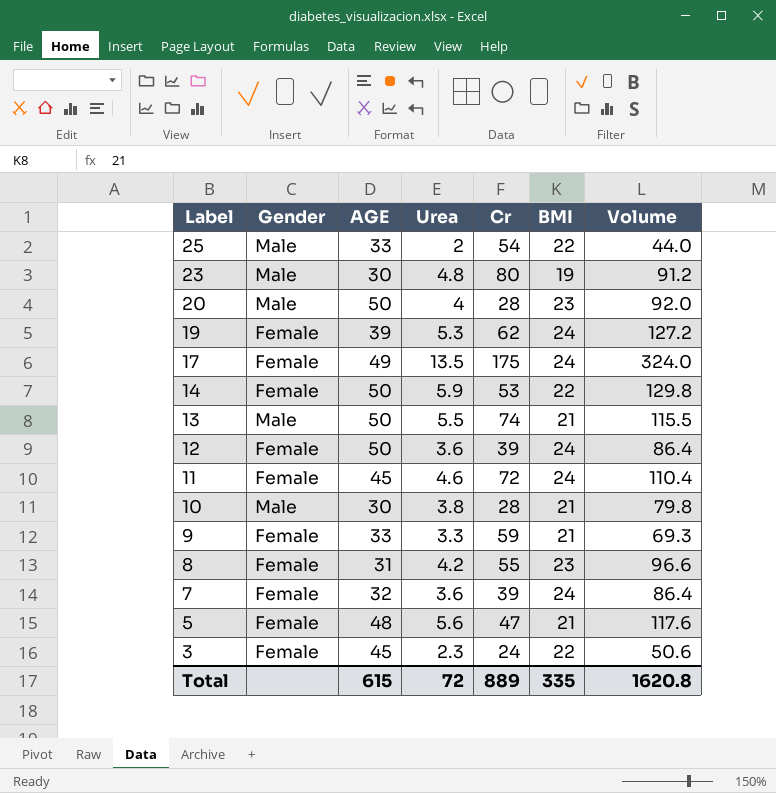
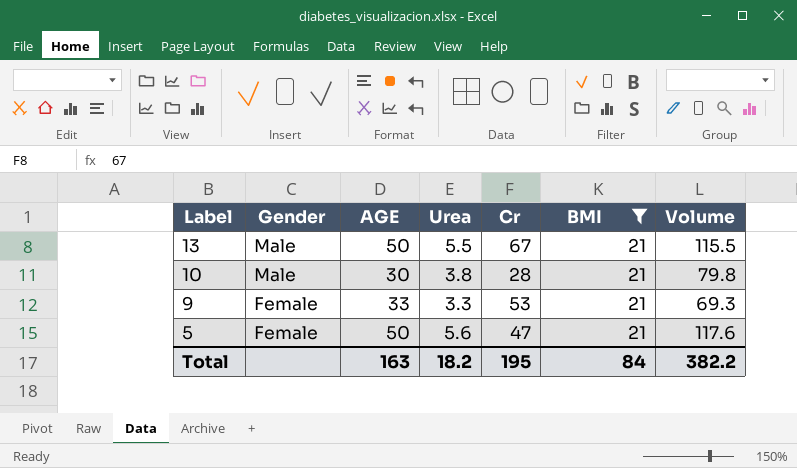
filter: none -> BMI = 21
13 | Cr: 74 -> 67
9 | Cr: 59 -> 53
5 | AGE: 48 -> 50
Total | AGE: 615 -> 163
Total | Urea: 72 -> 18.2
Total | Cr: 889 -> 195
Total | BMI: 335 -> 84
Total | Volume: 1620.8 -> 382.2

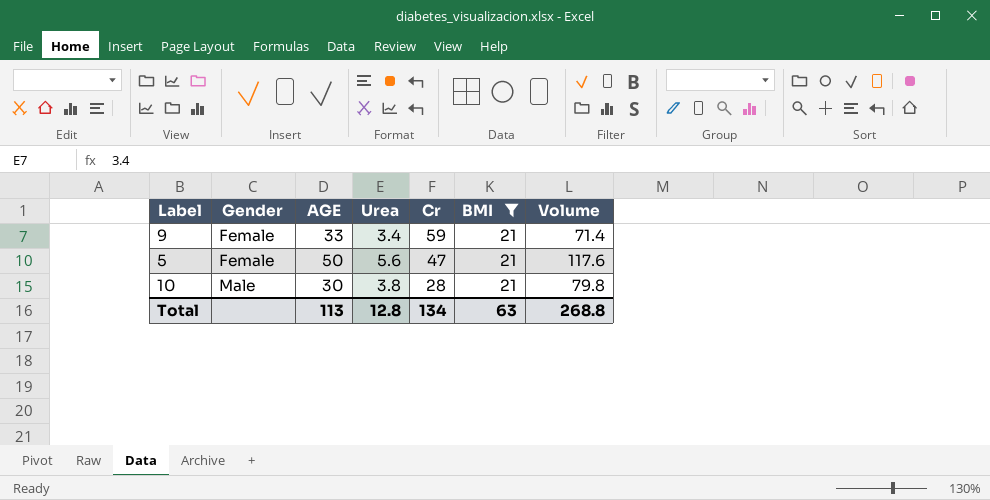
row order: Label descending -> Gender ascending
row 13: Male | 50 | 5.5 | 67 | 21 | 115.5 -> none
9 | Urea: 3.3 -> 3.4
9 | Cr: 53 -> 59
9 | Volume: 69.3 -> 71.4
Total | AGE: 163 -> 113
Total | Urea: 18.2 -> 12.8
Total | Cr: 195 -> 134
Total | BMI: 84 -> 63
Total | Volume: 382.2 -> 268.8

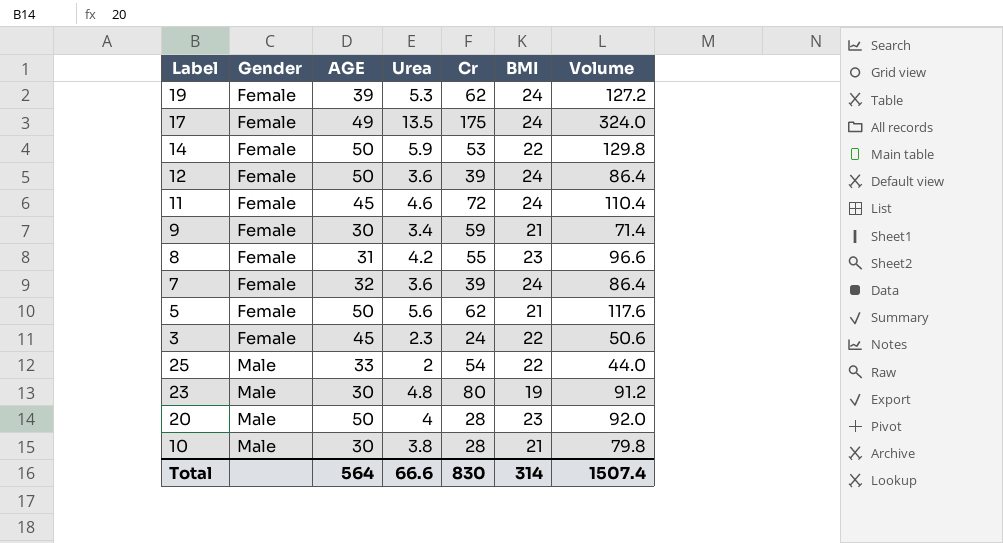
filter: BMI = 21 -> none
9 | AGE: 33 -> 30
5 | Cr: 47 -> 62
Total | AGE: 113 -> 564
Total | Urea: 12.8 -> 66.6
Total | Cr: 134 -> 830
Total | BMI: 63 -> 314
Total | Volume: 268.8 -> 1507.4

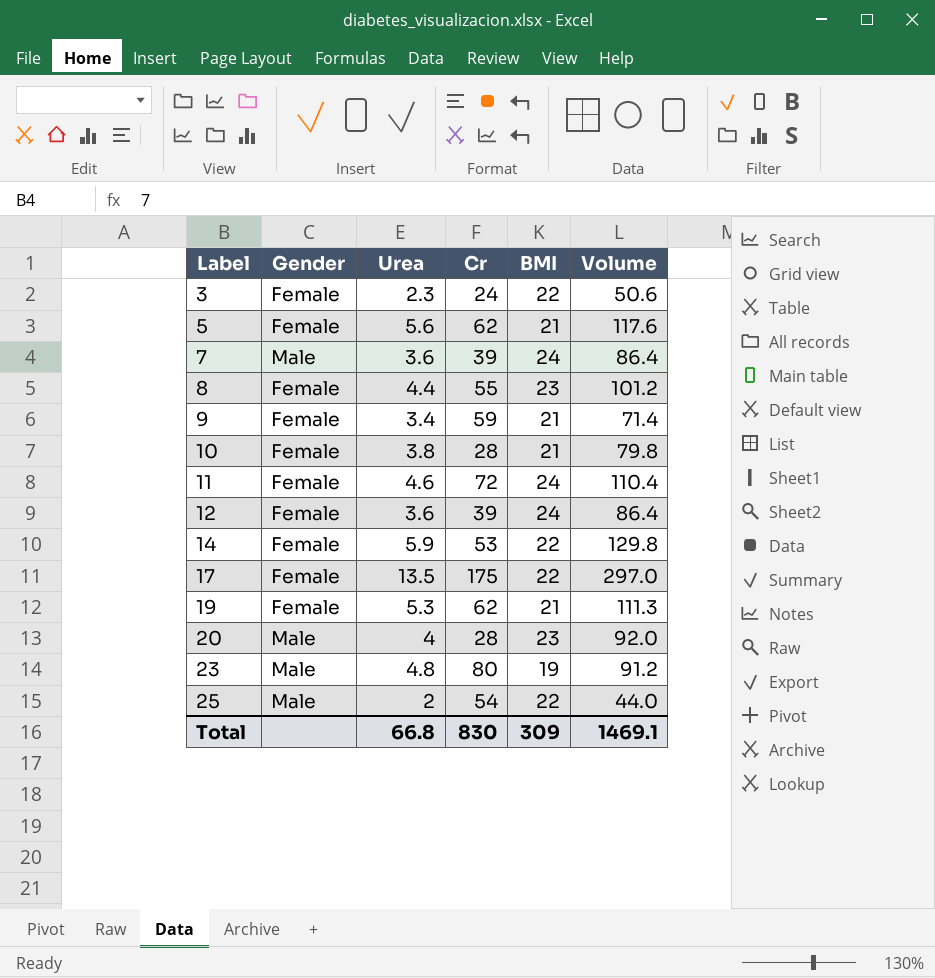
row order: Gender ascending -> Label ascending
column AGE | position: 3 -> none
7 | Gender: Female -> Male
8 | Urea: 4.2 -> 4.4
8 | Volume: 96.6 -> 101.2
10 | Gender: Male -> Female
17 | BMI: 24 -> 22
17 | Volume: 324.0 -> 297.0
19 | BMI: 24 -> 21
19 | Volume: 127.2 -> 111.3
Total | Urea: 66.6 -> 66.8
Total | BMI: 314 -> 309
Total | Volume: 1507.4 -> 1469.1

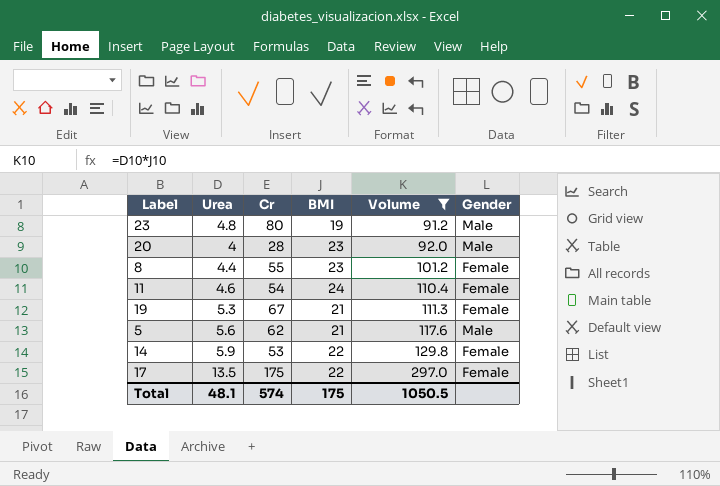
filter: none -> Volume >= 91.2
row order: Label ascending -> Volume ascending
column Gender | position: 2 -> 6
11 | Cr: 72 -> 54
19 | Cr: 62 -> 67
5 | Gender: Female -> Male
Total | Urea: 66.8 -> 48.1
Total | Cr: 830 -> 574
Total | BMI: 309 -> 175
Total | Volume: 1469.1 -> 1050.5

